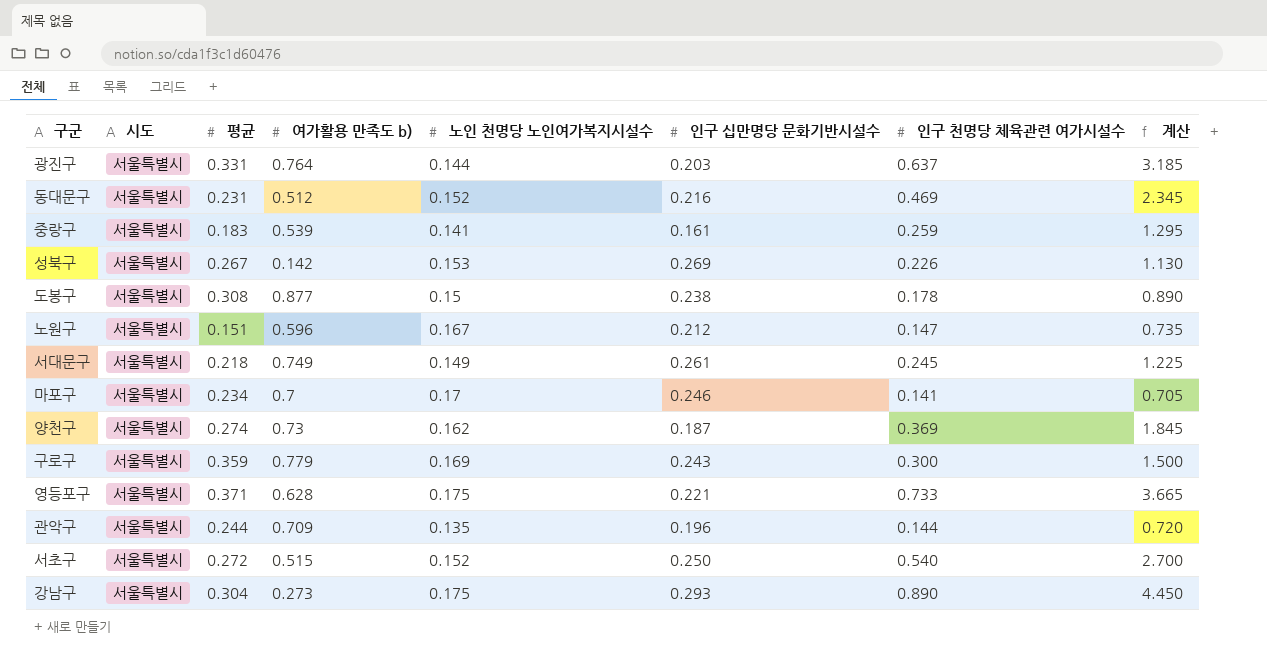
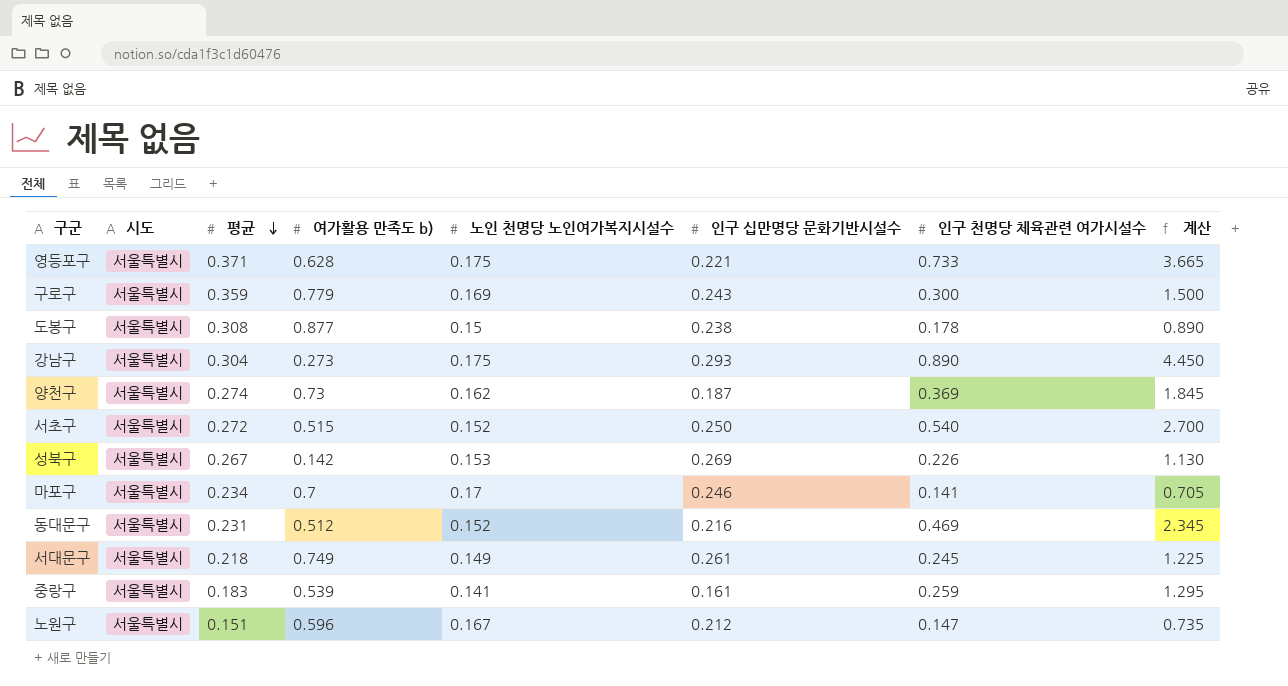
row order: none -> 평균 descending
row 광진구: 서울특별시 | 0.331 | 0.764 | 0.144 | 0.203 | 0.637 | 3.185 -> none
row 관악구: 서울특별시 | 0.244 | 0.709 | 0.135 | 0.196 | 0.144 | 0.720 -> none

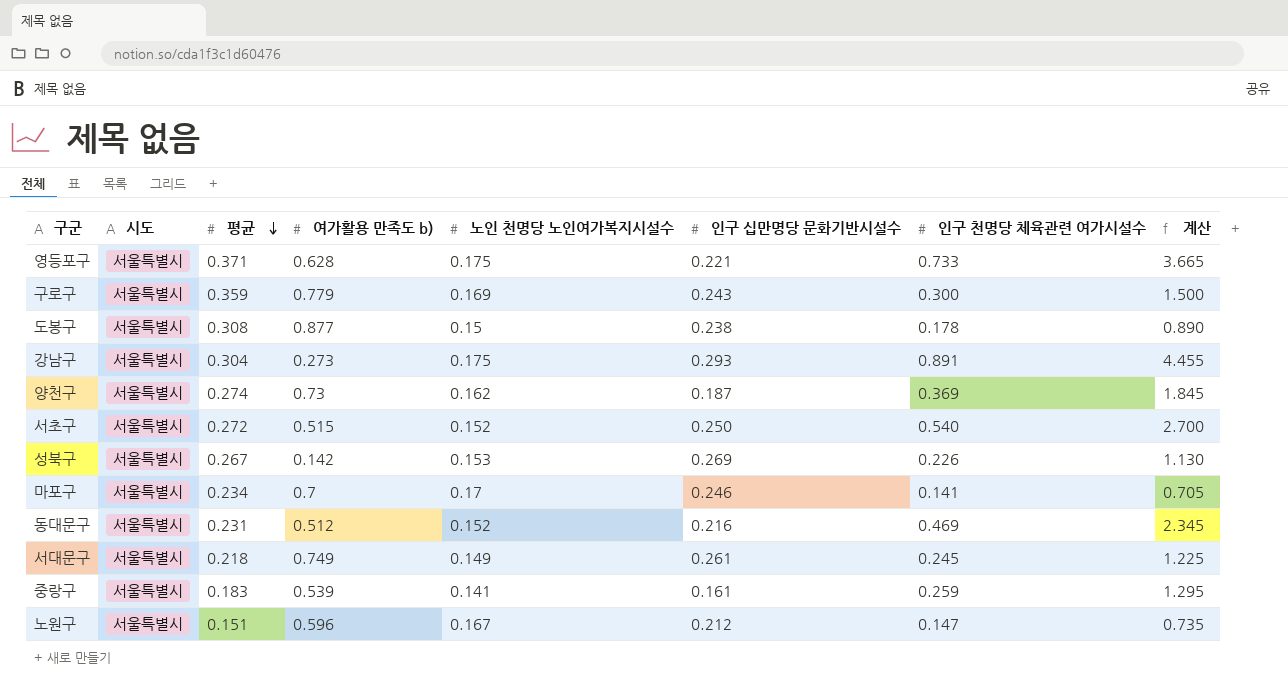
강남구 | 인구 천명당 체육관련 여가시설수: 0.890 -> 0.891
강남구 | 계산: 4.450 -> 4.455

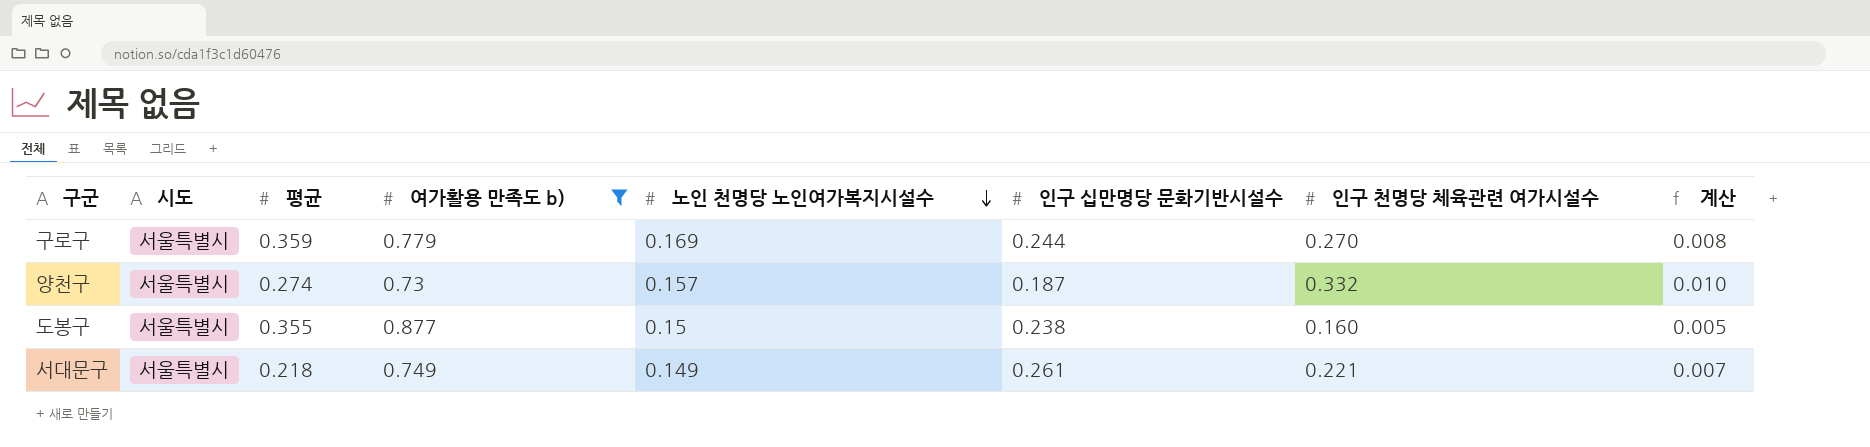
filter: none -> 여가활용 만족도 b) >= 0.73
row order: 평균 descending -> 노인 천명당 노인여가복지시설수 descending
column 계산 | formula: [인구 천명당 체육관련 여가시설수] * 5 -> [인구 천명당 체육관련 여가시설수] * 0.03
구로구 | 인구 십만명당 문화기반시설수: 0.243 -> 0.244
구로구 | 인구 천명당 체육관련 여가시설수: 0.300 -> 0.270
양천구 | 노인 천명당 노인여가복지시설수: 0.162 -> 0.157
양천구 | 인구 천명당 체육관련 여가시설수: 0.369 -> 0.332
도봉구 | 평균: 0.308 -> 0.355
도봉구 | 인구 천명당 체육관련 여가시설수: 0.178 -> 0.160
서대문구 | 인구 천명당 체육관련 여가시설수: 0.245 -> 0.221

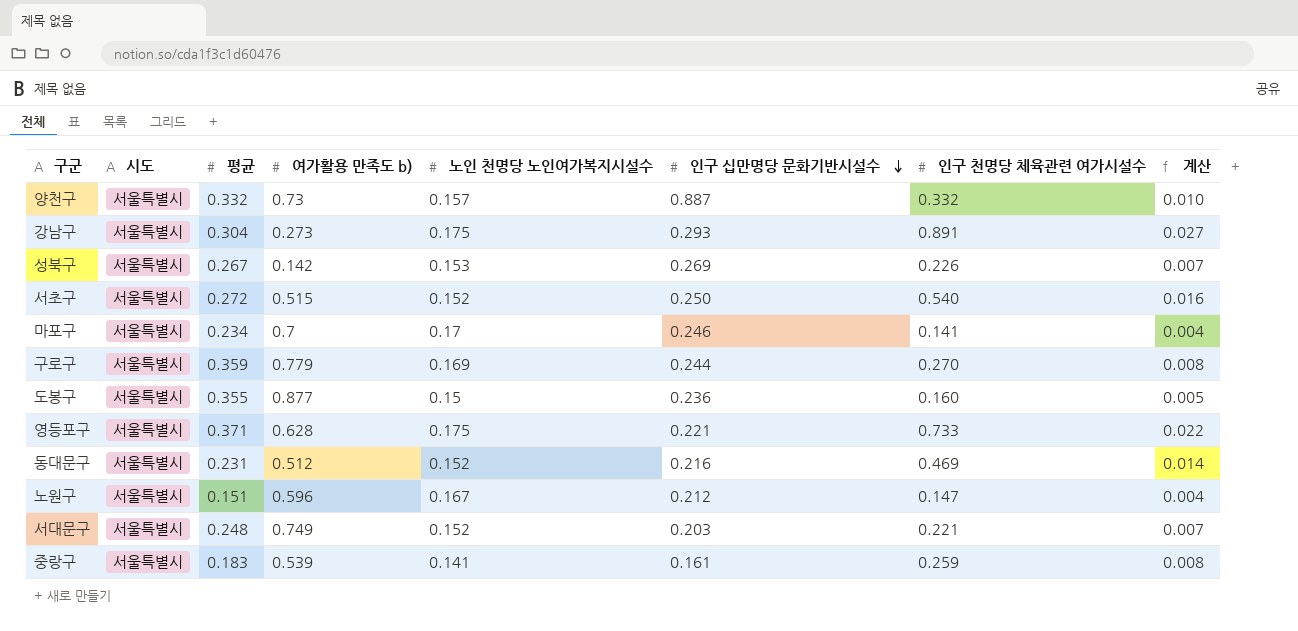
filter: 여가활용 만족도 b) >= 0.73 -> none
row order: 노인 천명당 노인여가복지시설수 descending -> 인구 십만명당 문화기반시설수 descending
양천구 | 평균: 0.274 -> 0.332
양천구 | 인구 십만명당 문화기반시설수: 0.187 -> 0.887
도봉구 | 인구 십만명당 문화기반시설수: 0.238 -> 0.236
서대문구 | 평균: 0.218 -> 0.248
서대문구 | 노인 천명당 노인여가복지시설수: 0.149 -> 0.152
서대문구 | 인구 십만명당 문화기반시설수: 0.261 -> 0.203

